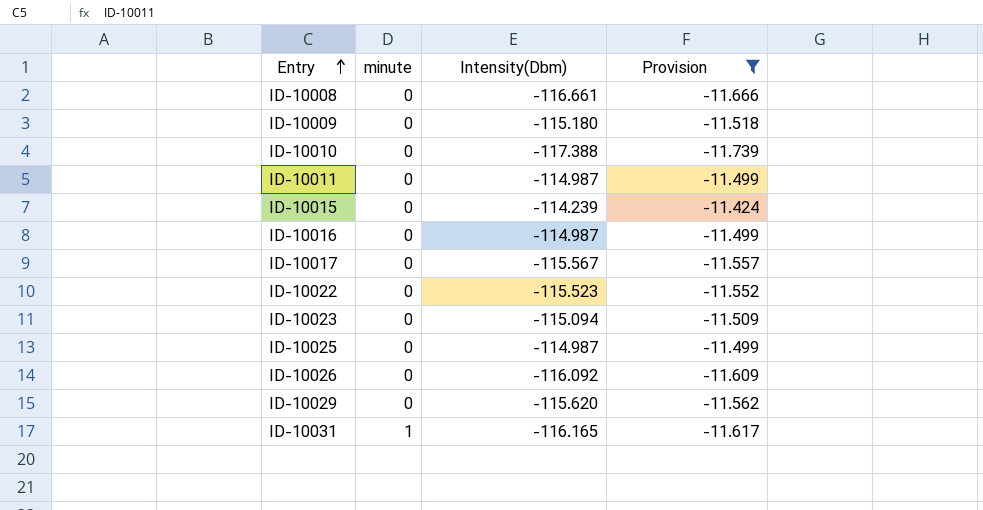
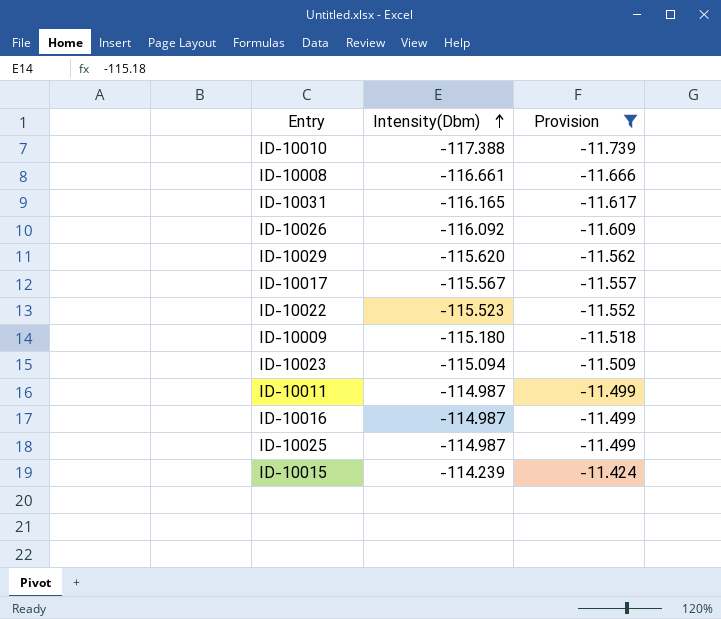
row order: Entry ascending -> Intensity(Dbm) ascending
column minute | position: 2 -> none

